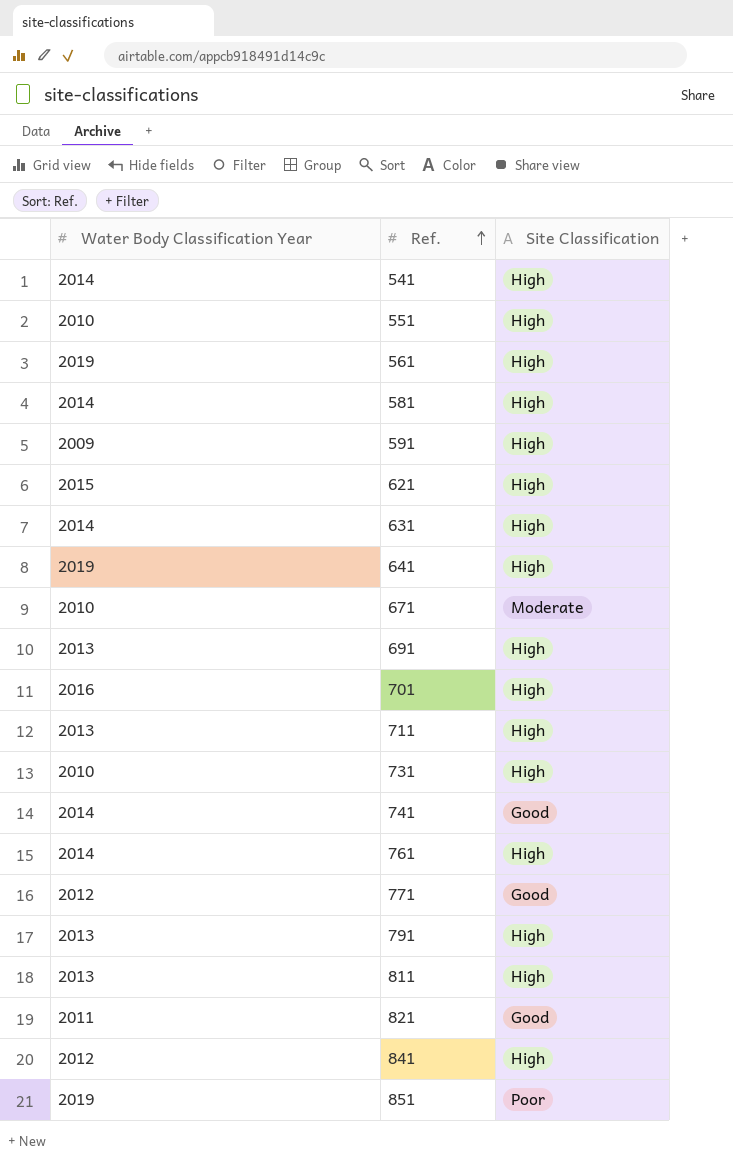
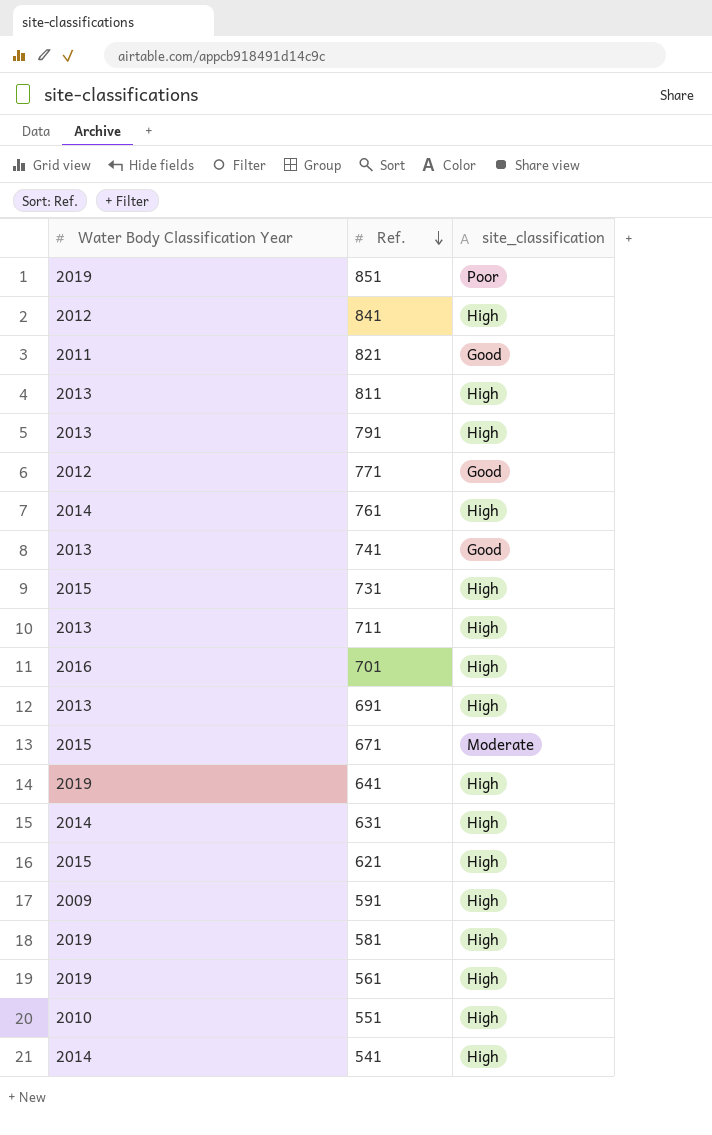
row order: Ref. ascending -> Ref. descending
column name: Site Classification -> site_classification
741 | Water Body Classification Year: 2014 -> 2013
731 | Water Body Classification Year: 2010 -> 2015
671 | Water Body Classification Year: 2010 -> 2015
581 | Water Body Classification Year: 2014 -> 2019

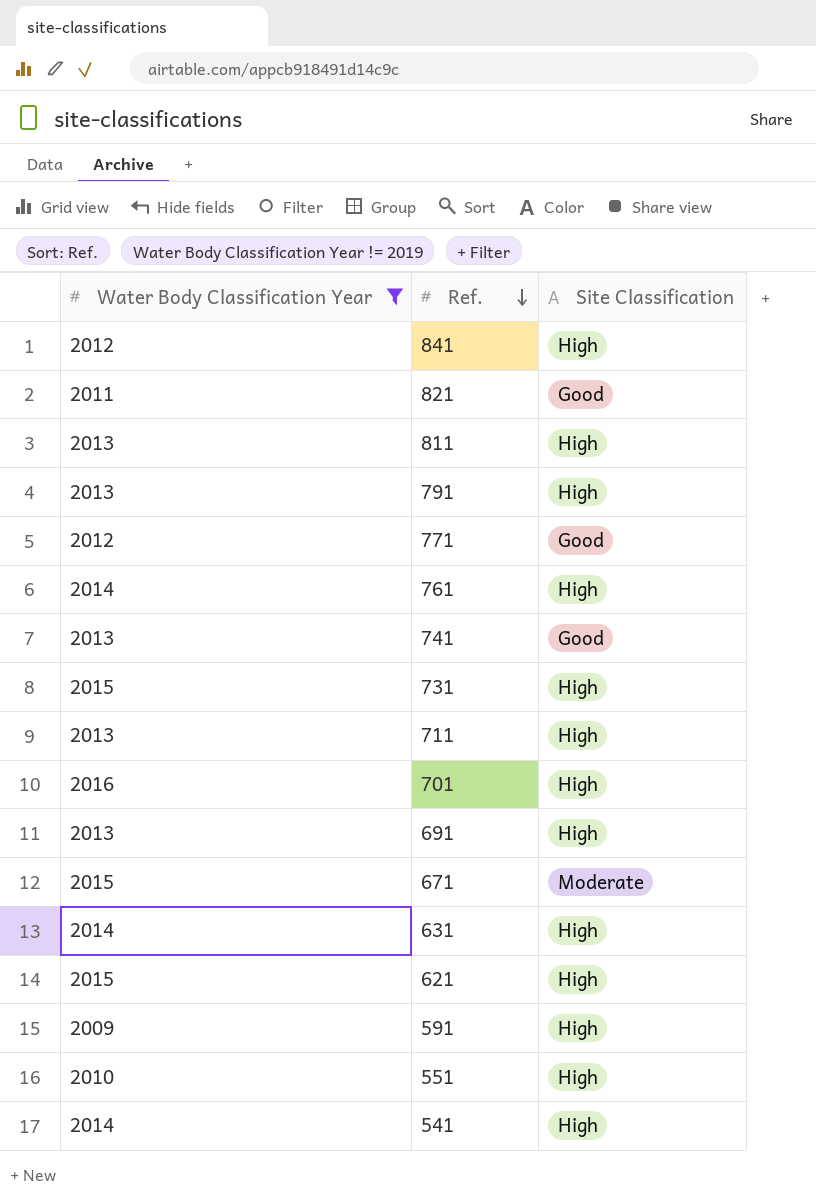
filter: none -> Water Body Classification Year != 2019
column name: site_classification -> Site Classification

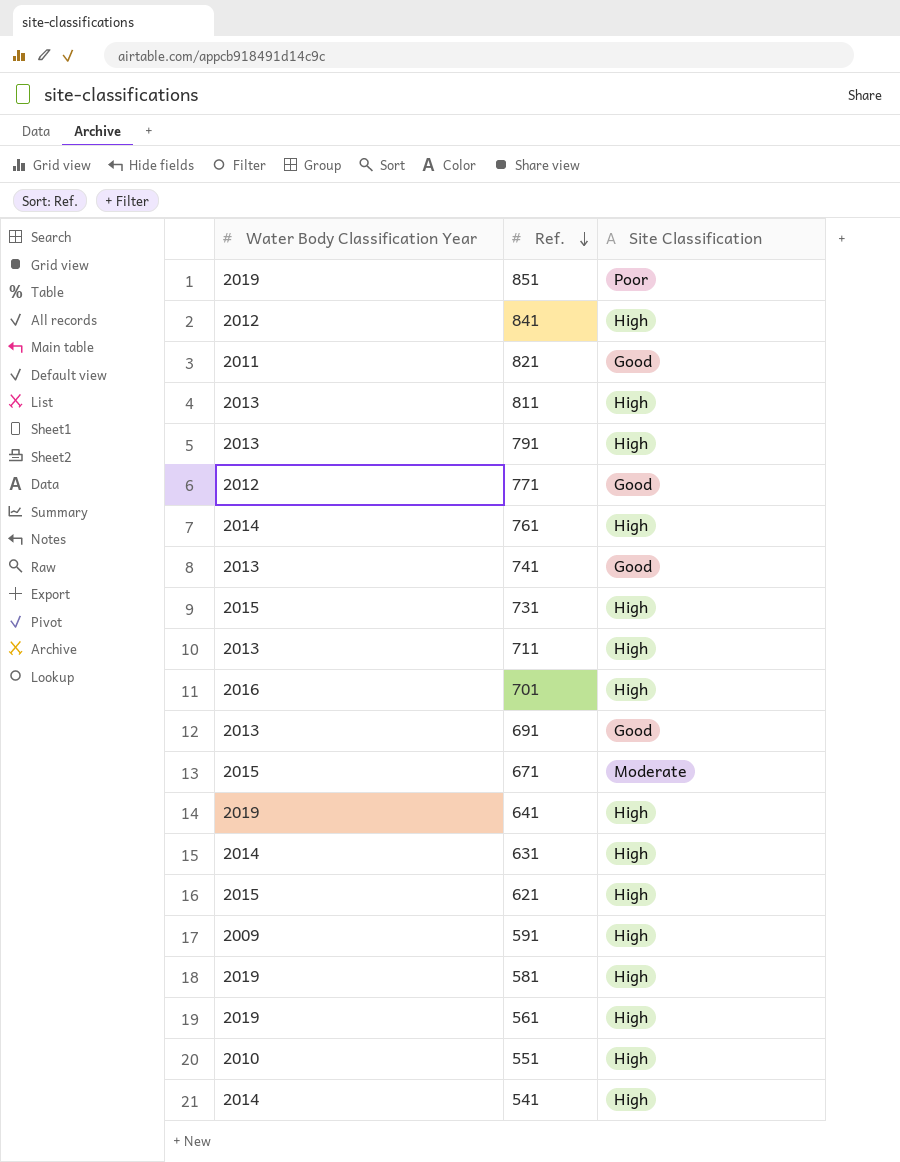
filter: Water Body Classification Year != 2019 -> none
691 | Site Classification: High -> Good

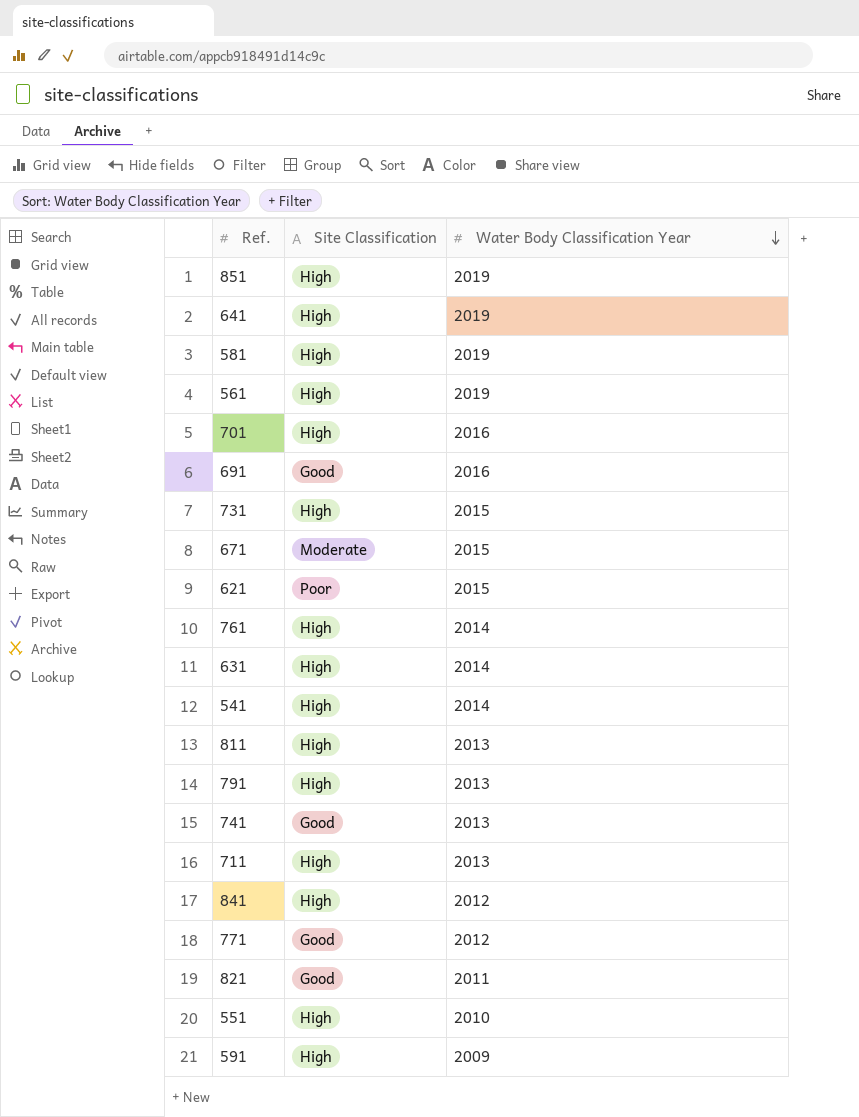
row order: Ref. descending -> Water Body Classification Year descending
column Water Body Classification Year | position: 1 -> 3
851 | Site Classification: Poor -> High
691 | Water Body Classification Year: 2013 -> 2016
621 | Site Classification: High -> Poor

